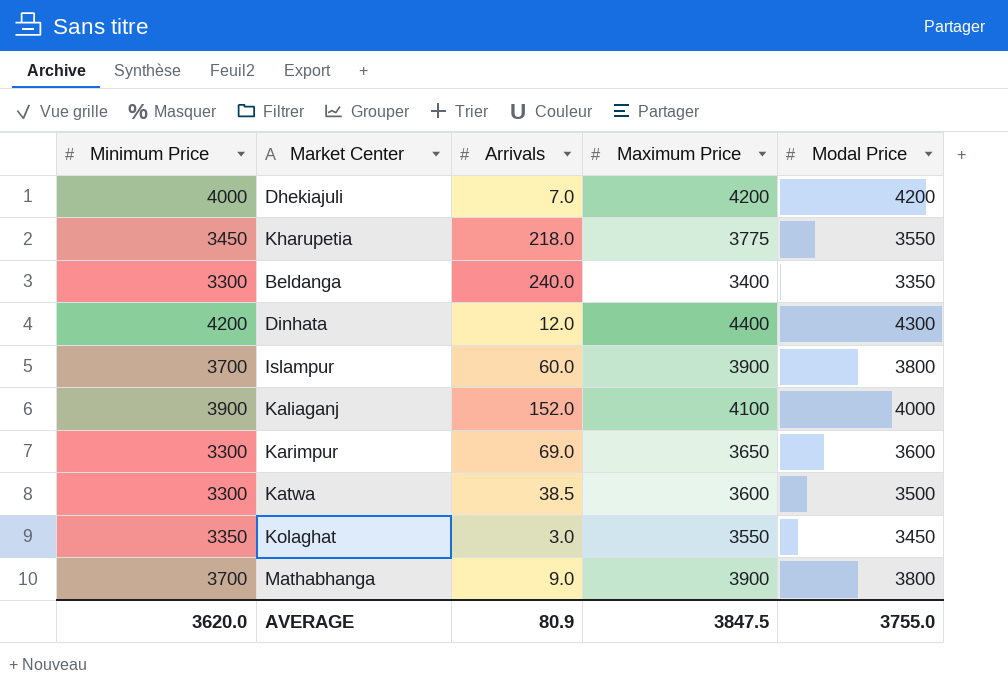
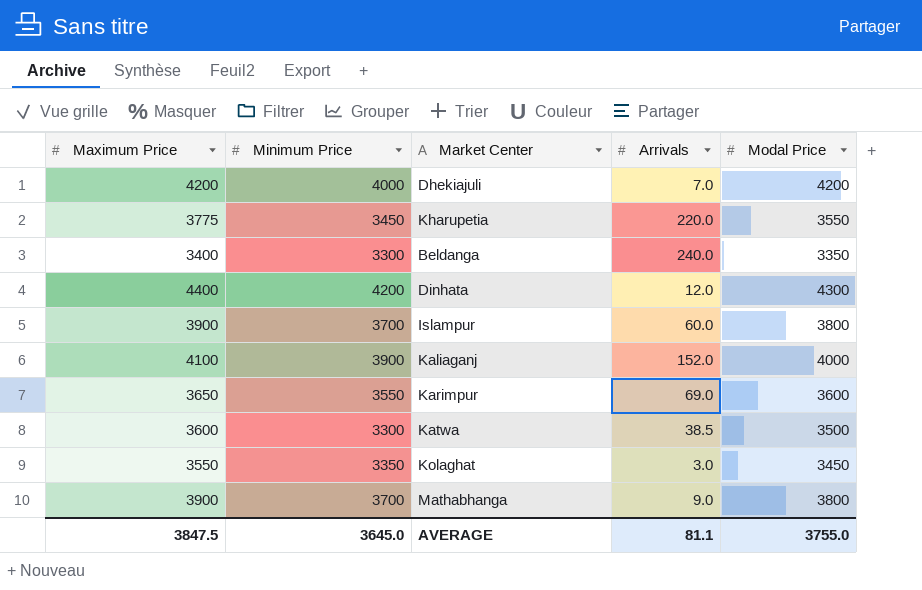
column Maximum Price | position: 4 -> 1
Kharupetia | Arrivals: 218.0 -> 220.0
Karimpur | Minimum Price: 3300 -> 3550
AVERAGE | Minimum Price: 3620.0 -> 3645.0
AVERAGE | Arrivals: 80.9 -> 81.1

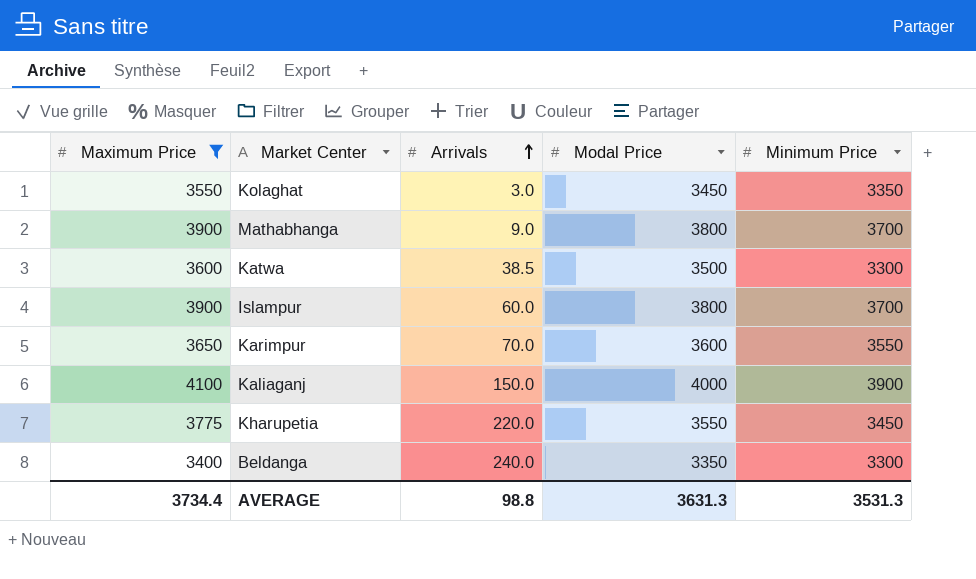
filter: none -> Maximum Price <= 4100
row order: none -> Arrivals ascending
column Minimum Price | position: 2 -> 5
Karimpur | Arrivals: 69.0 -> 70.0
Kaliaganj | Arrivals: 152.0 -> 150.0
AVERAGE | Maximum Price: 3847.5 -> 3734.4
AVERAGE | Arrivals: 81.1 -> 98.8
AVERAGE | Modal Price: 3755.0 -> 3631.3
AVERAGE | Minimum Price: 3645.0 -> 3531.3

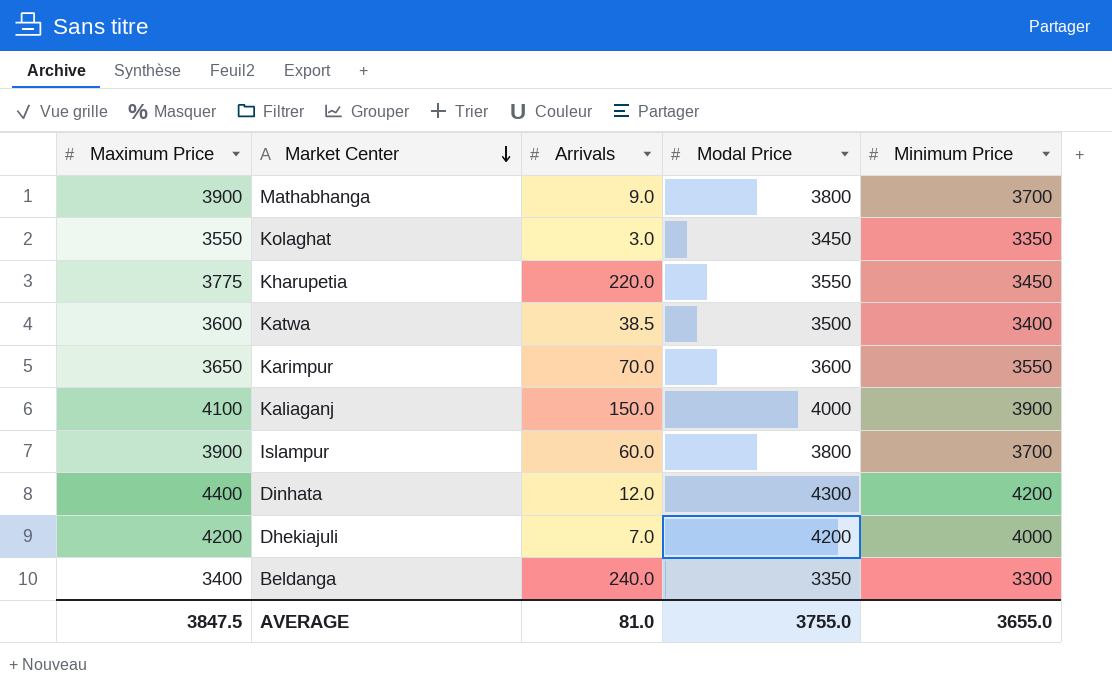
filter: Maximum Price <= 4100 -> none
row order: Arrivals ascending -> Market Center descending
Katwa | Minimum Price: 3300 -> 3400
AVERAGE | Maximum Price: 3734.4 -> 3847.5
AVERAGE | Arrivals: 98.8 -> 81.0
AVERAGE | Modal Price: 3631.3 -> 3755.0
AVERAGE | Minimum Price: 3531.3 -> 3655.0

